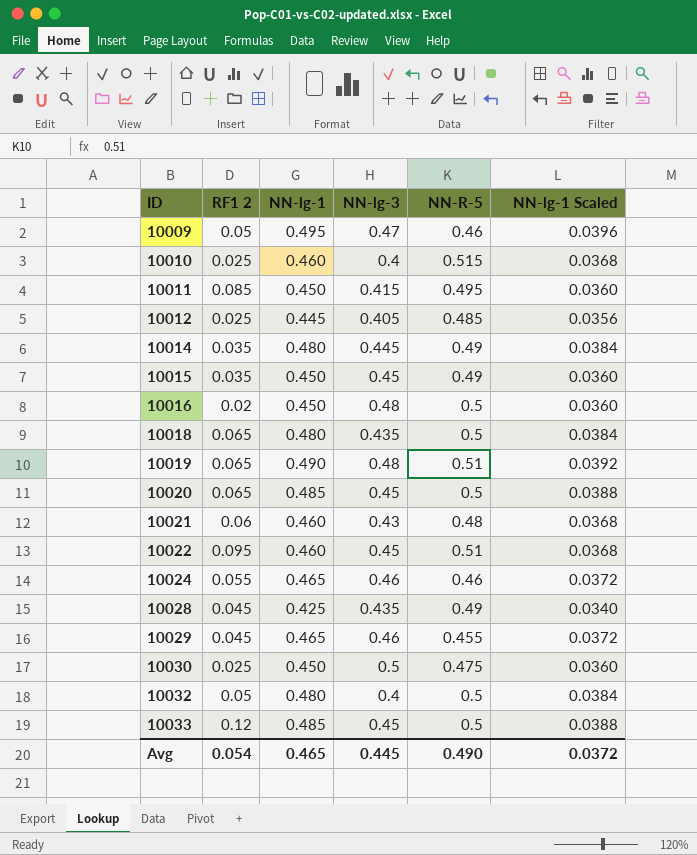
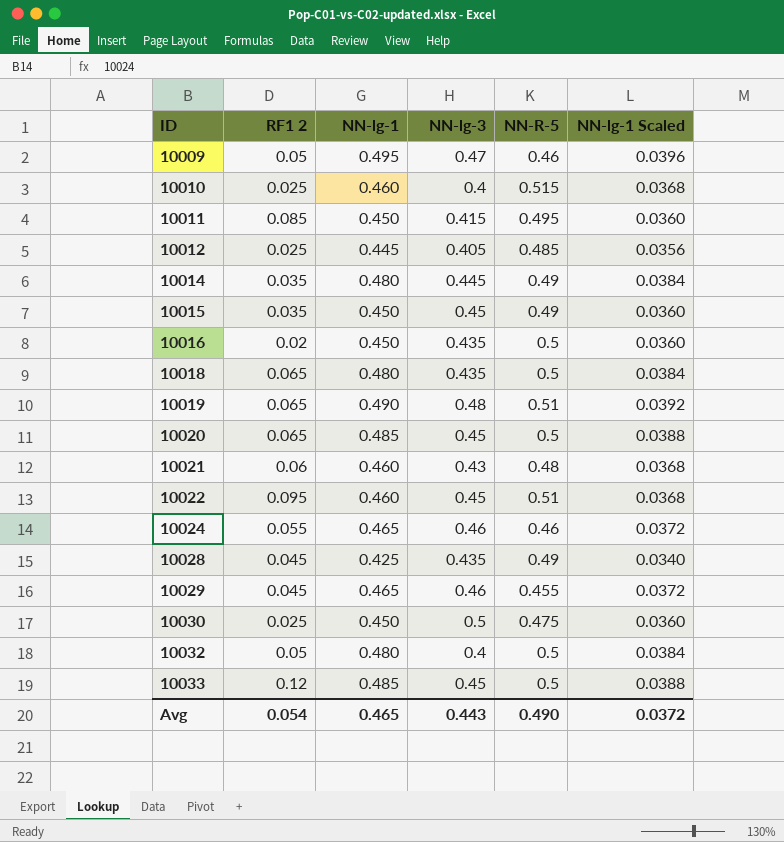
10016 | NN-lg-3: 0.48 -> 0.435
Avg | NN-lg-3: 0.445 -> 0.443

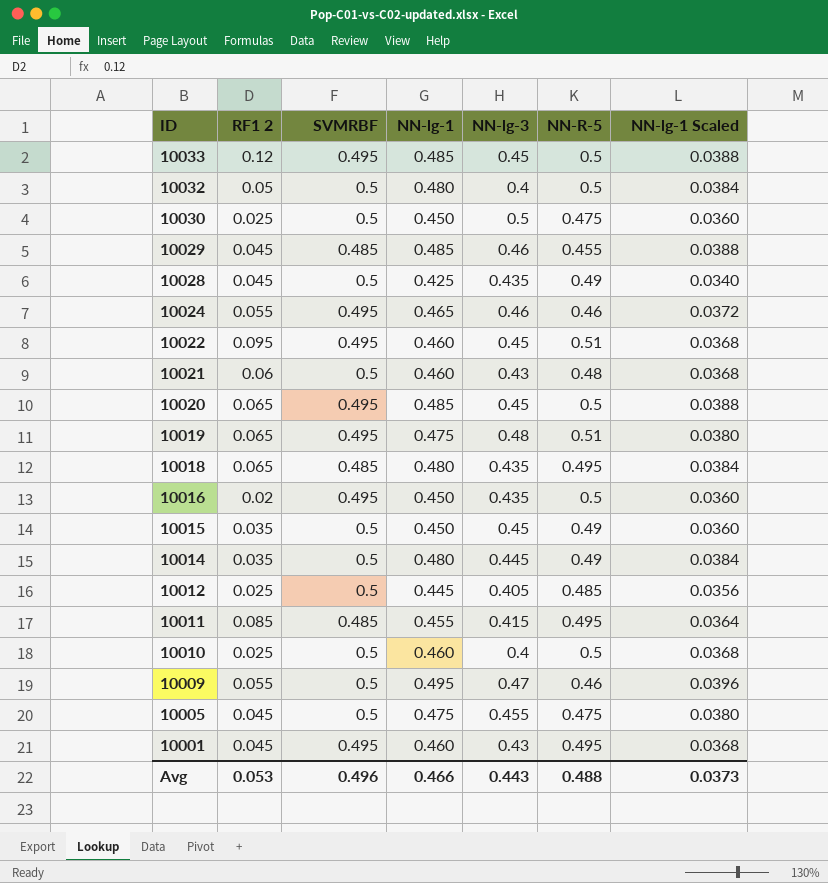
row order: ID ascending -> ID descending
column SVMRBF | position: none -> 3
10029 | NN-lg-1: 0.465 -> 0.485
10029 | NN-lg-1 Scaled: 0.0372 -> 0.0388
10019 | NN-lg-1: 0.490 -> 0.475
10019 | NN-lg-1 Scaled: 0.0392 -> 0.0380
10018 | NN-R-5: 0.5 -> 0.495
10011 | NN-lg-1: 0.450 -> 0.455
10011 | NN-lg-1 Scaled: 0.0360 -> 0.0364
10010 | NN-R-5: 0.515 -> 0.5
10009 | RF1 2: 0.05 -> 0.055
row 10005: none -> 0.045 | 0.5 | 0.475 | 0.455 | 0.475 | 0.0380
row 10001: none -> 0.045 | 0.495 | 0.460 | 0.43 | 0.495 | 0.0368
Avg | RF1 2: 0.054 -> 0.053
Avg | NN-lg-1: 0.465 -> 0.466
Avg | NN-R-5: 0.490 -> 0.488
Avg | NN-lg-1 Scaled: 0.0372 -> 0.0373

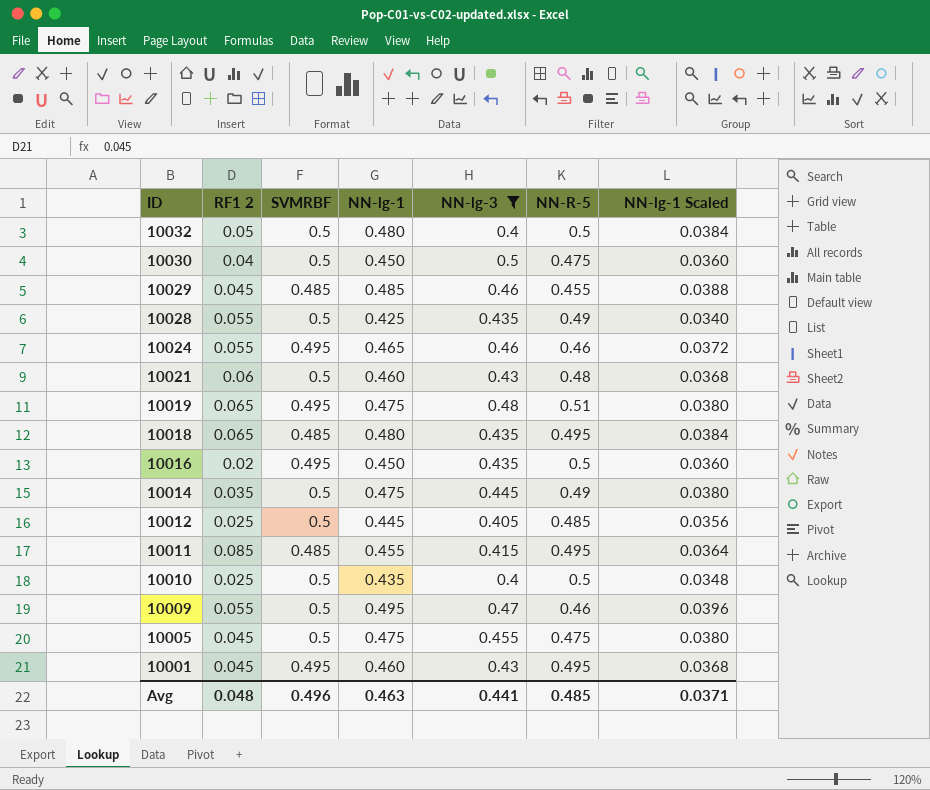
filter: none -> NN-lg-3 != 0.45
10030 | RF1 2: 0.025 -> 0.04
10028 | RF1 2: 0.045 -> 0.055
10014 | NN-lg-1: 0.480 -> 0.475
10014 | NN-lg-1 Scaled: 0.0384 -> 0.0380
10010 | NN-lg-1: 0.460 -> 0.435
10010 | NN-lg-1 Scaled: 0.0368 -> 0.0348
Avg | RF1 2: 0.053 -> 0.048
Avg | NN-lg-1: 0.466 -> 0.463
Avg | NN-lg-3: 0.443 -> 0.441
Avg | NN-R-5: 0.488 -> 0.485
Avg | NN-lg-1 Scaled: 0.0373 -> 0.0371

